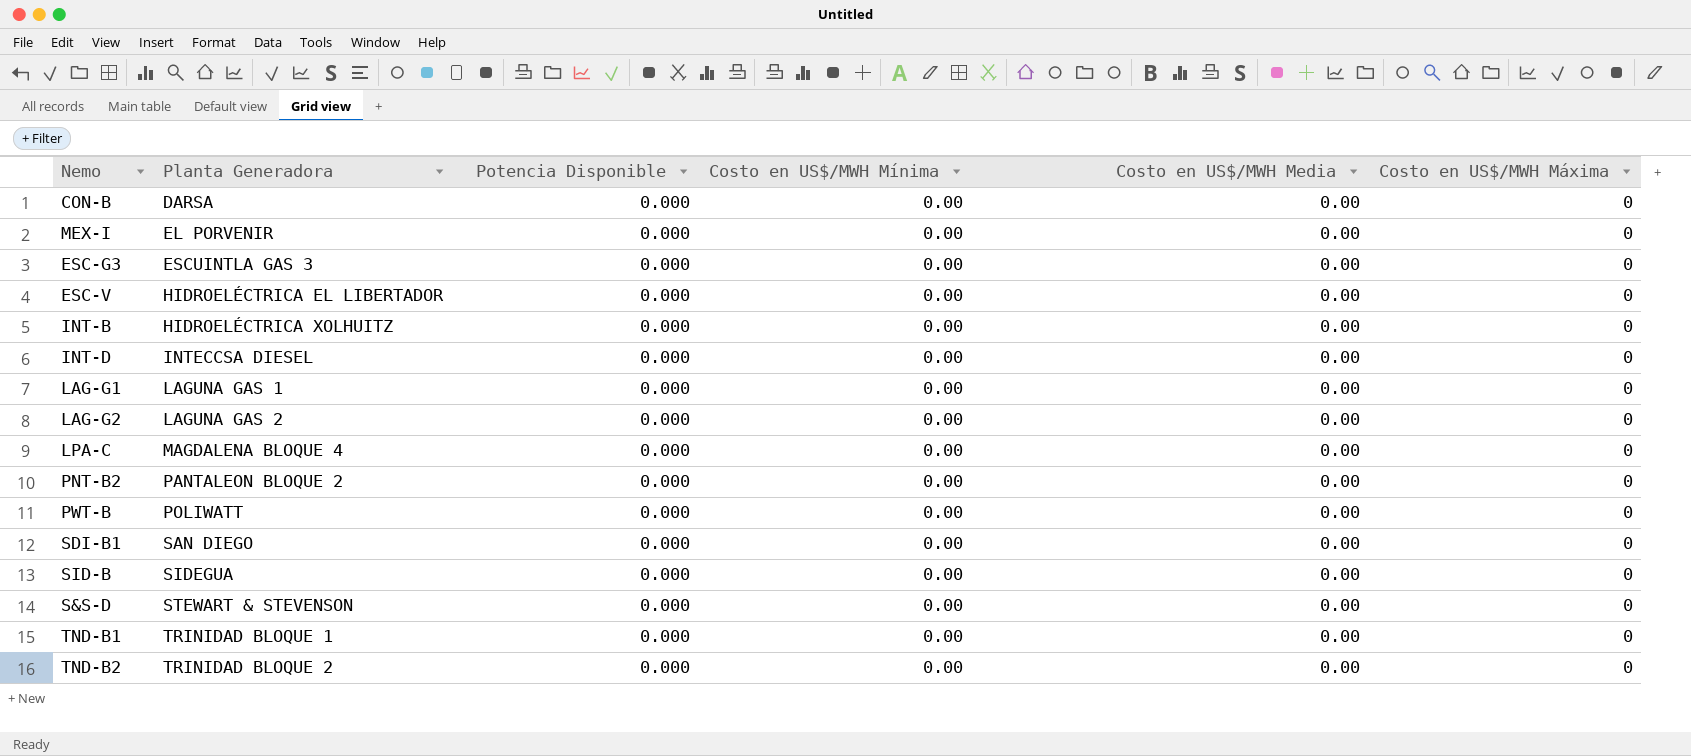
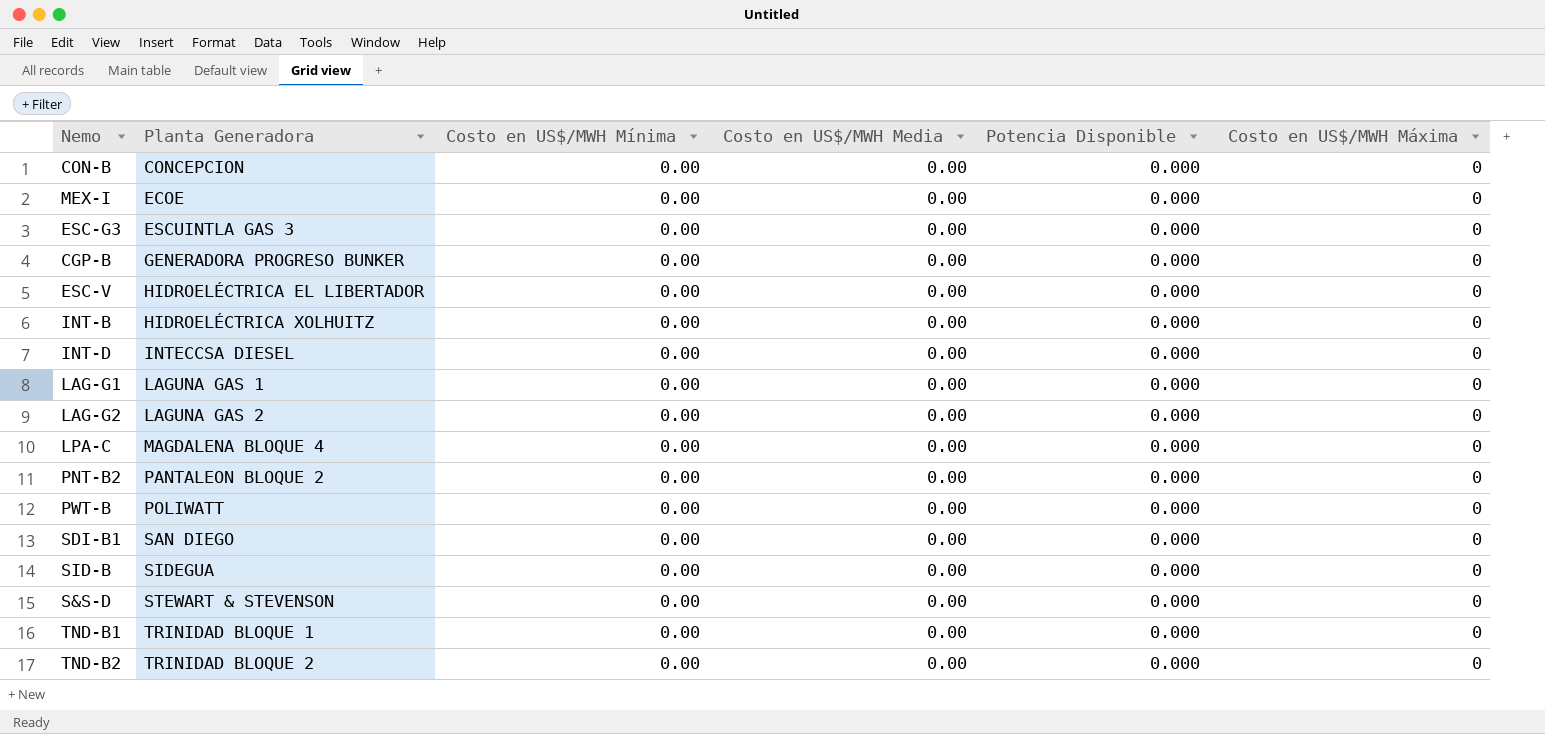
column Potencia Disponible | position: 3 -> 5
CON-B | Planta Generadora: DARSA -> CONCEPCION
MEX-I | Planta Generadora: EL PORVENIR -> ECOE
row CGP-B: none -> GENERADORA PROGRESO BUNKER | 0.00 | 0.00 | 0.000 | 0

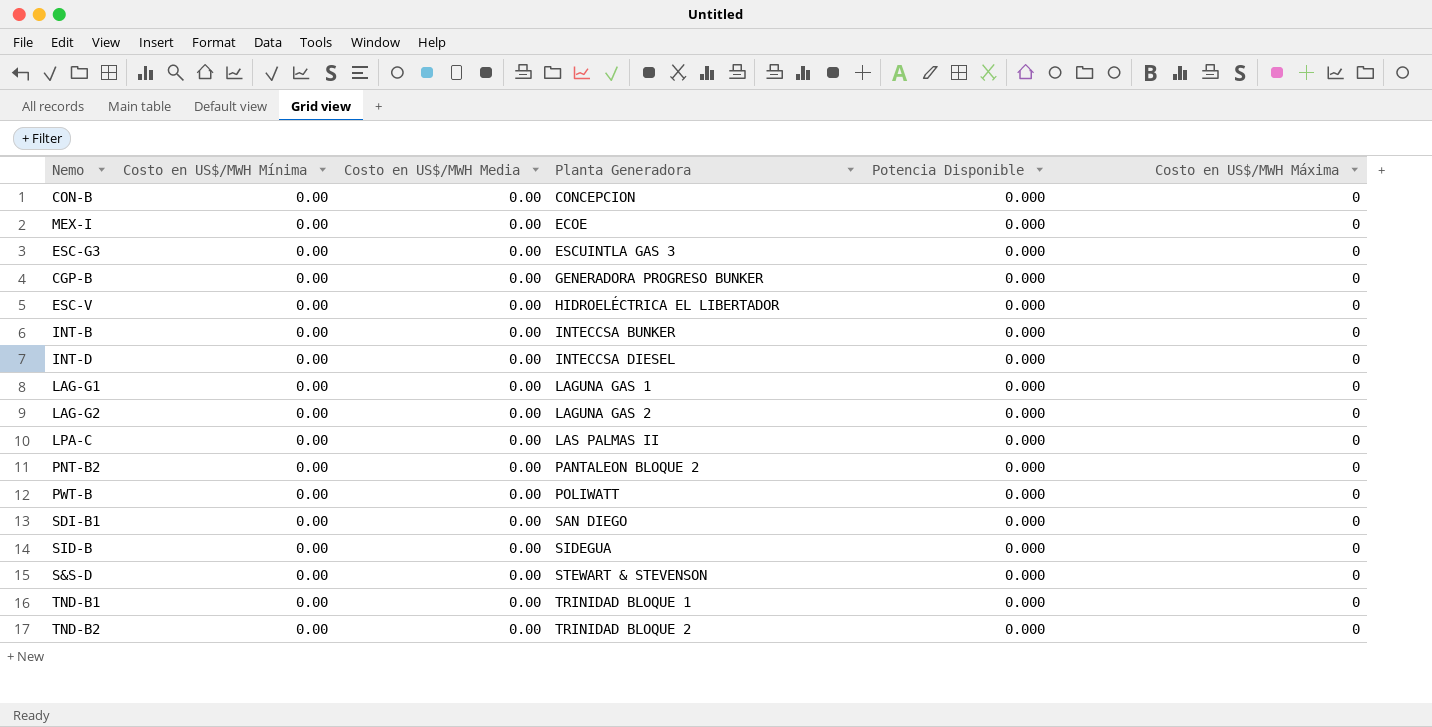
column Planta Generadora | position: 2 -> 4
INT-B | Planta Generadora: HIDROELÉCTRICA XOLHUITZ -> INTECCSA BUNKER
LPA-C | Planta Generadora: MAGDALENA BLOQUE 4 -> LAS PALMAS II

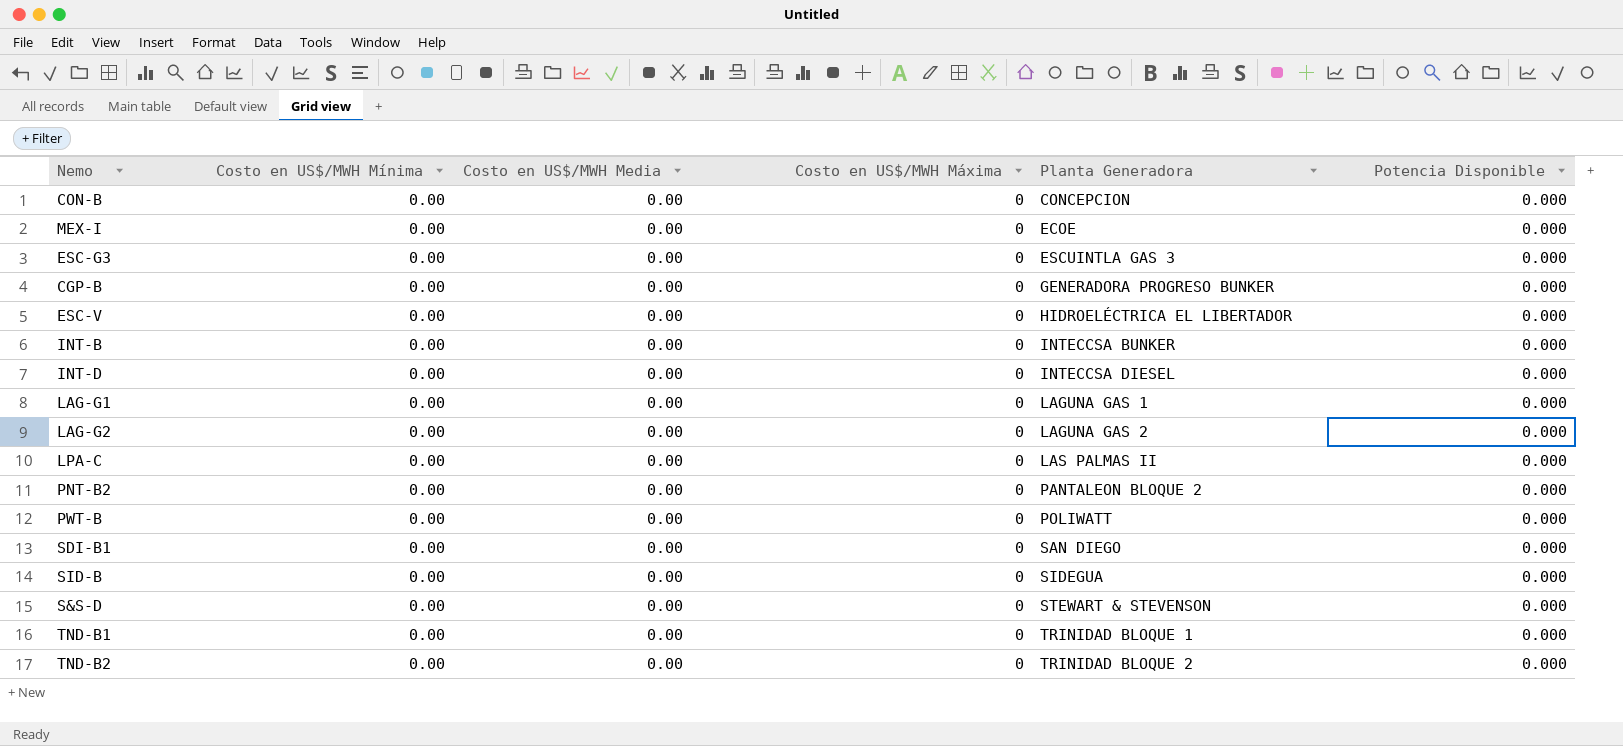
column Costo en US$/MWH Máxima | position: 6 -> 4

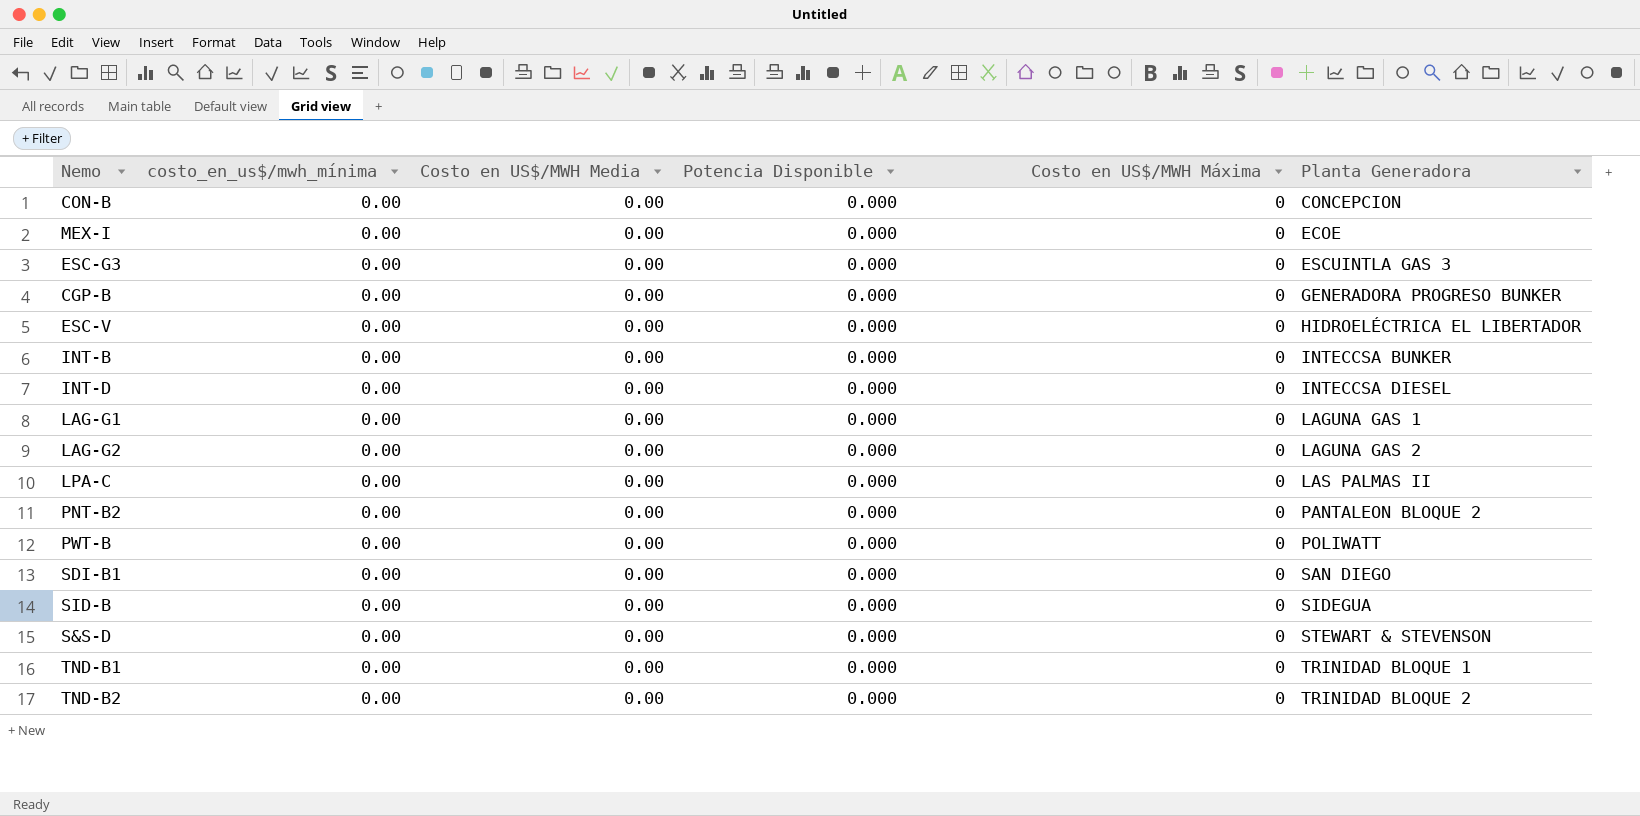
column name: Costo en US$/MWH Mínima -> costo_en_us$/mwh_mínima
column Potencia Disponible | position: 6 -> 4

